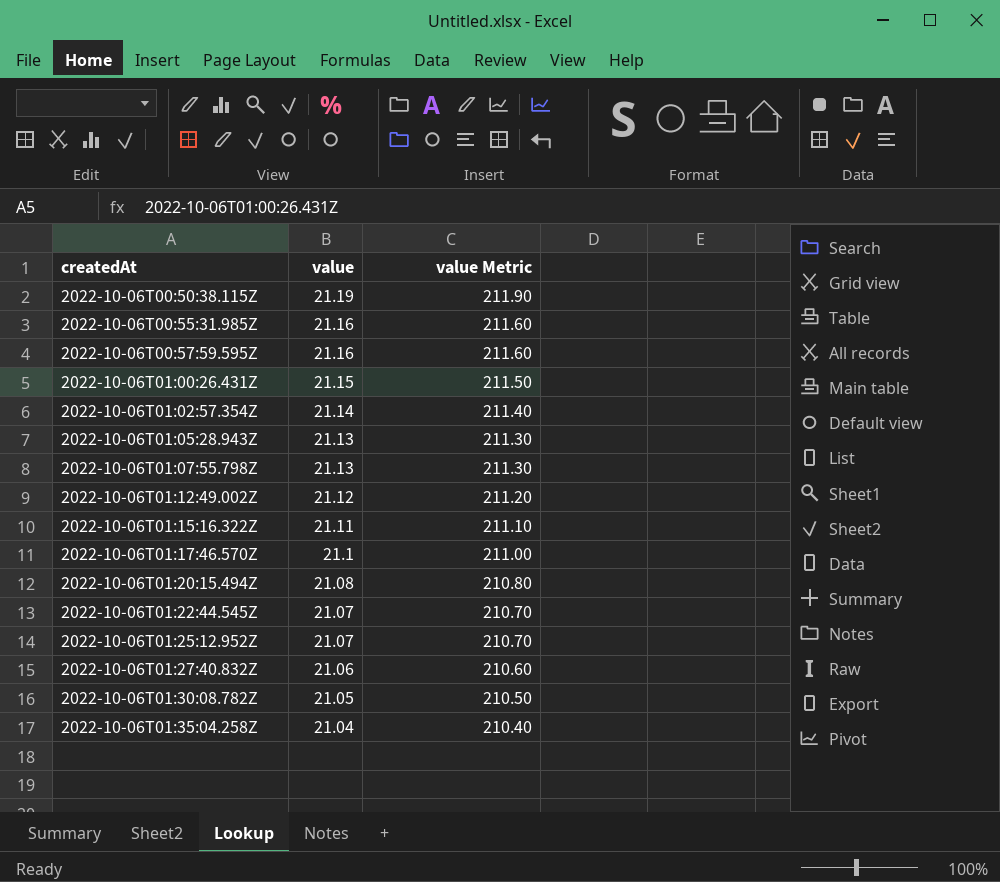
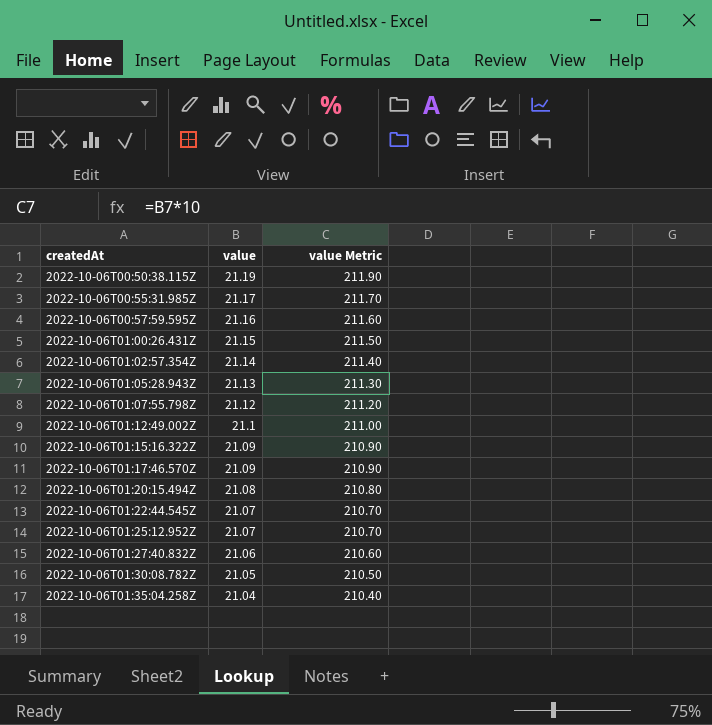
2022-10-06T00:55:31.985Z | value: 21.16 -> 21.17
2022-10-06T00:55:31.985Z | value Metric: 211.60 -> 211.70
2022-10-06T01:07:55.798Z | value: 21.13 -> 21.12
2022-10-06T01:07:55.798Z | value Metric: 211.30 -> 211.20
2022-10-06T01:12:49.002Z | value: 21.12 -> 21.1
2022-10-06T01:12:49.002Z | value Metric: 211.20 -> 211.00
2022-10-06T01:15:16.322Z | value: 21.11 -> 21.09
2022-10-06T01:15:16.322Z | value Metric: 211.10 -> 210.90
2022-10-06T01:17:46.570Z | value: 21.1 -> 21.09
2022-10-06T01:17:46.570Z | value Metric: 211.00 -> 210.90

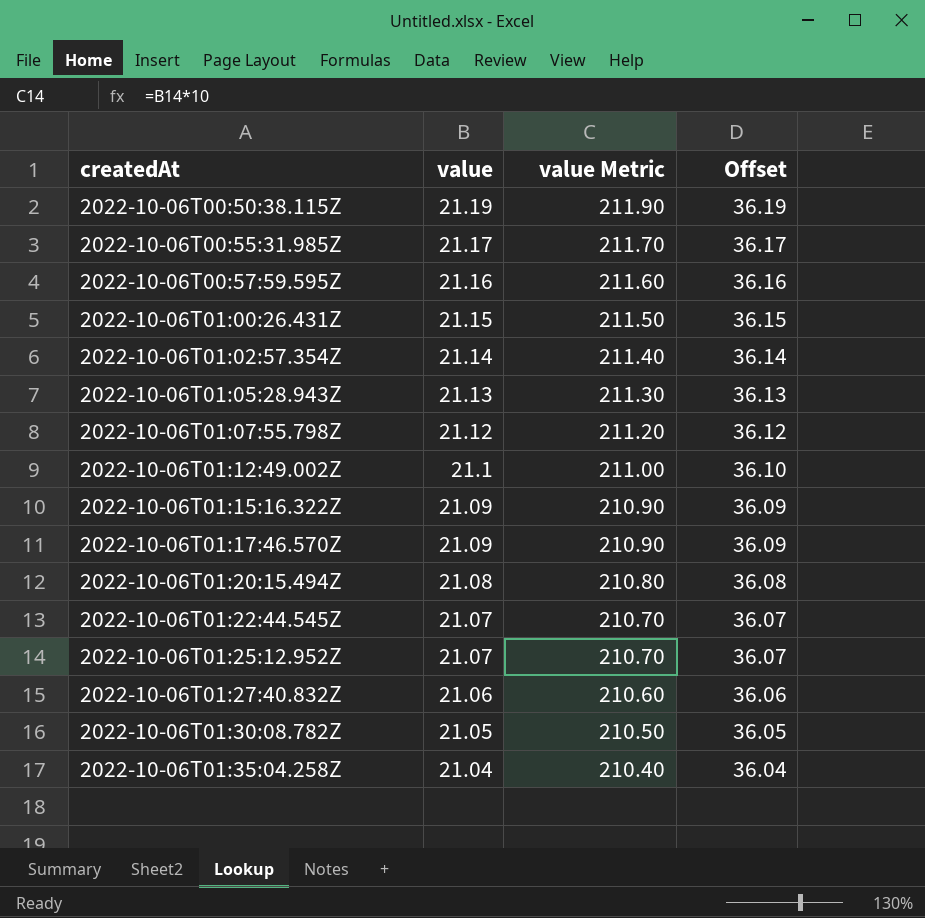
column Offset | formula: none -> [value] + 15

